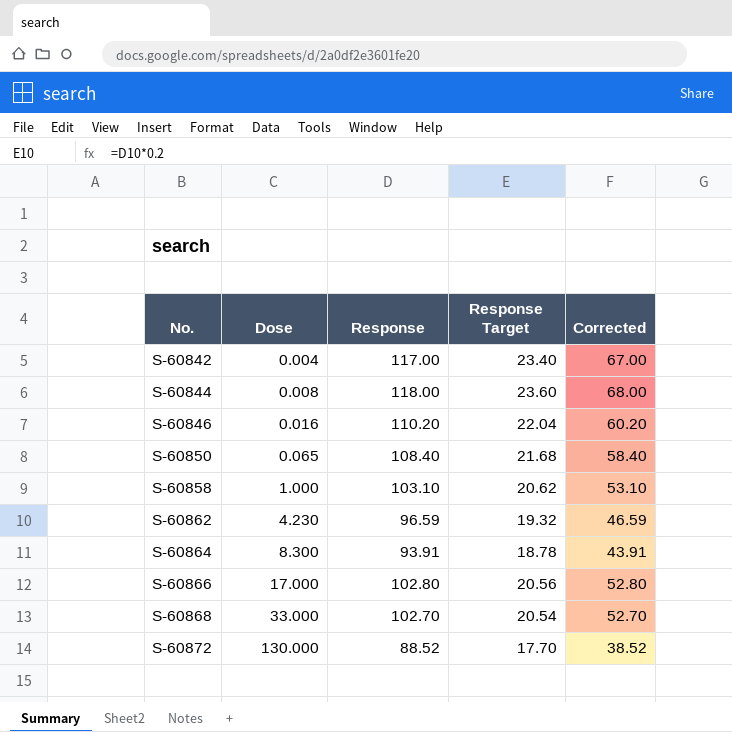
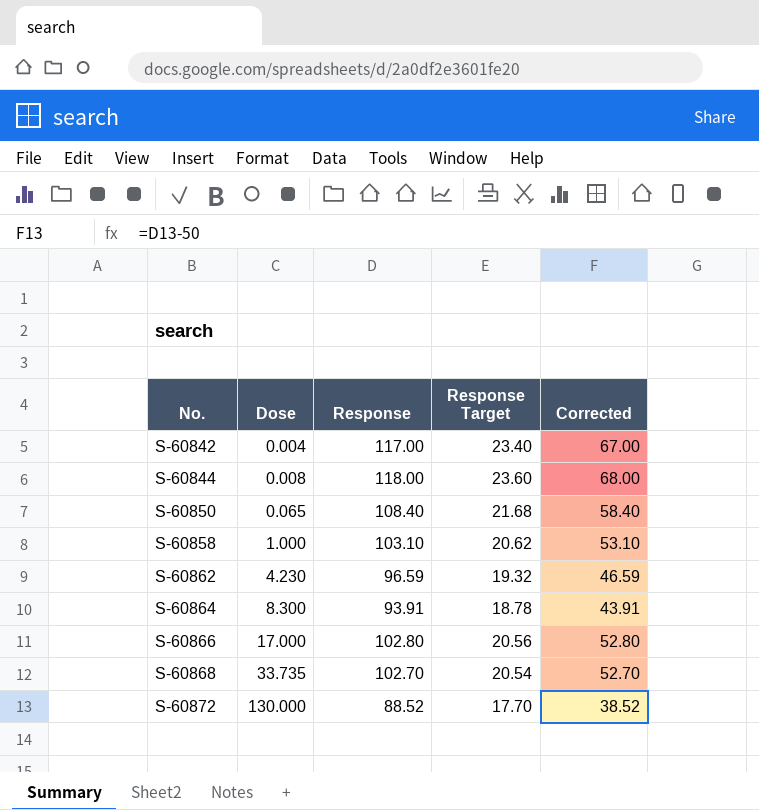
row S-60846: 0.016 | 110.20 | 22.04 | 60.20 -> none
S-60868 | Dose: 33.000 -> 33.735

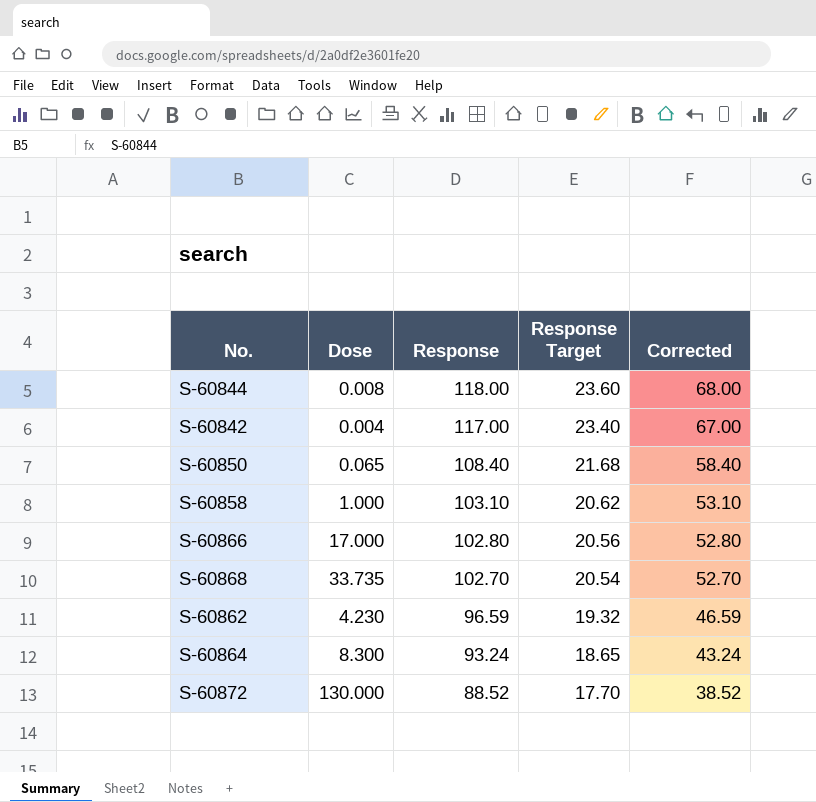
row order: No. ascending -> Response descending
S-60864 | Response: 93.91 -> 93.24
S-60864 | Response Target: 18.78 -> 18.65
S-60864 | Corrected: 43.91 -> 43.24

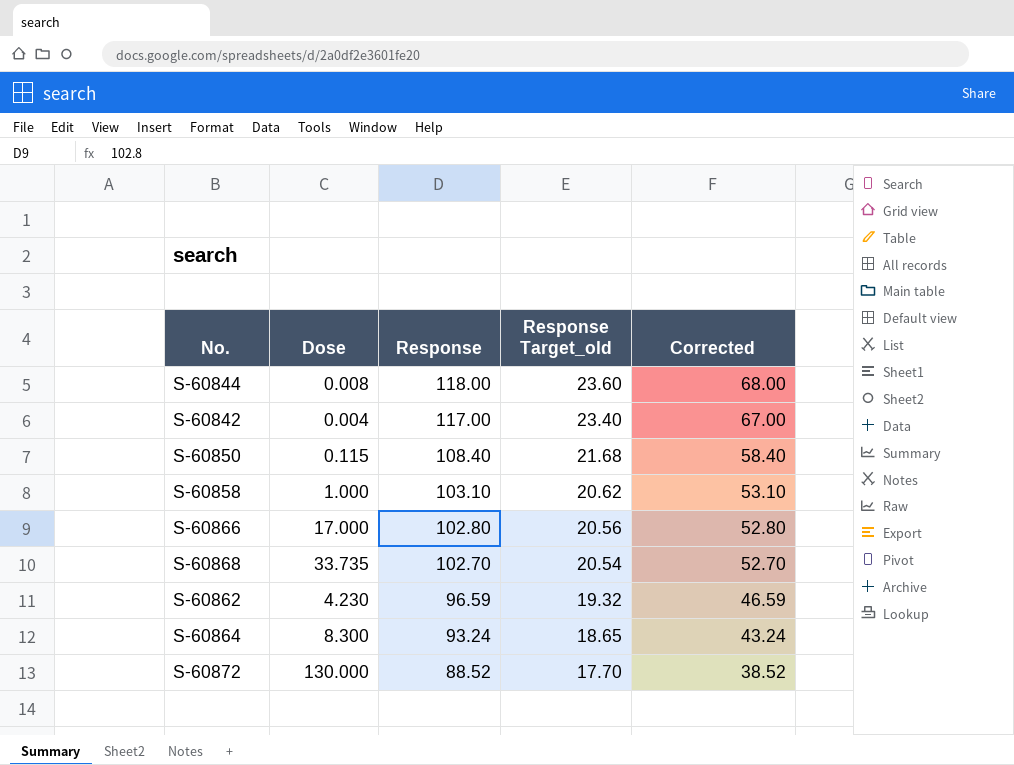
column name: Response Target -> Response Target_old
S-60850 | Dose: 0.065 -> 0.115

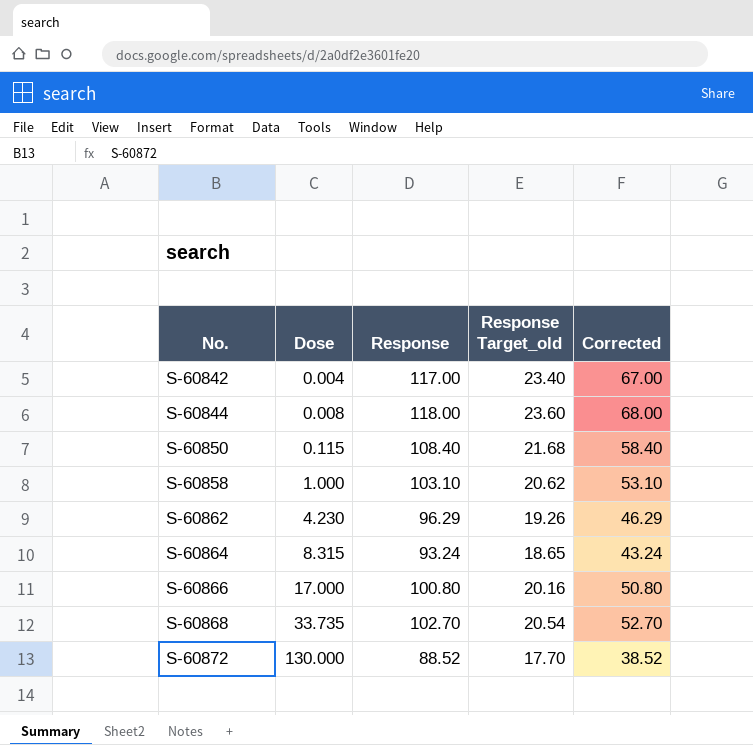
row order: Response descending -> No. ascending
S-60862 | Response: 96.59 -> 96.29
S-60862 | Response Target_old: 19.32 -> 19.26
S-60862 | Corrected: 46.59 -> 46.29
S-60864 | Dose: 8.300 -> 8.315
S-60866 | Response: 102.80 -> 100.80
S-60866 | Response Target_old: 20.56 -> 20.16
S-60866 | Corrected: 52.80 -> 50.80

